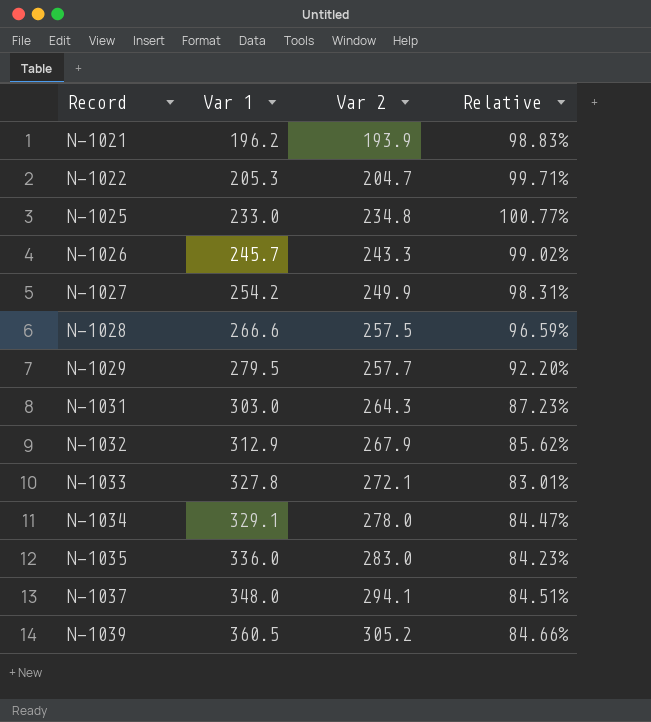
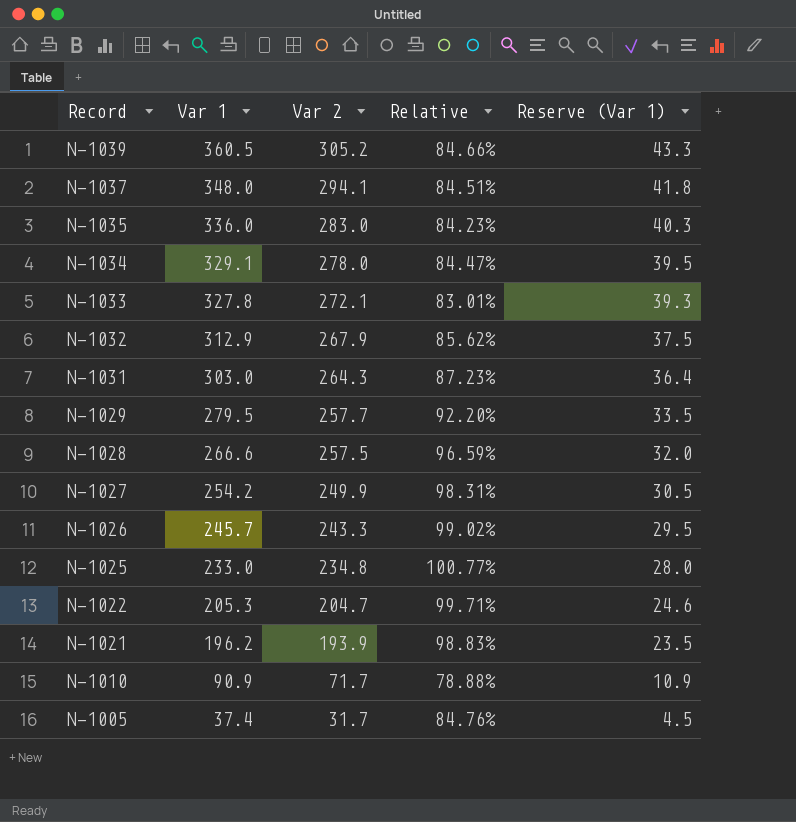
row order: Record ascending -> Record descending
column Reserve (Var 1) | formula: none -> [Var 1] * 0.12
row N-1010: none -> 90.9 | 71.7 | 78.88% | 10.9
row N-1005: none -> 37.4 | 31.7 | 84.76% | 4.5

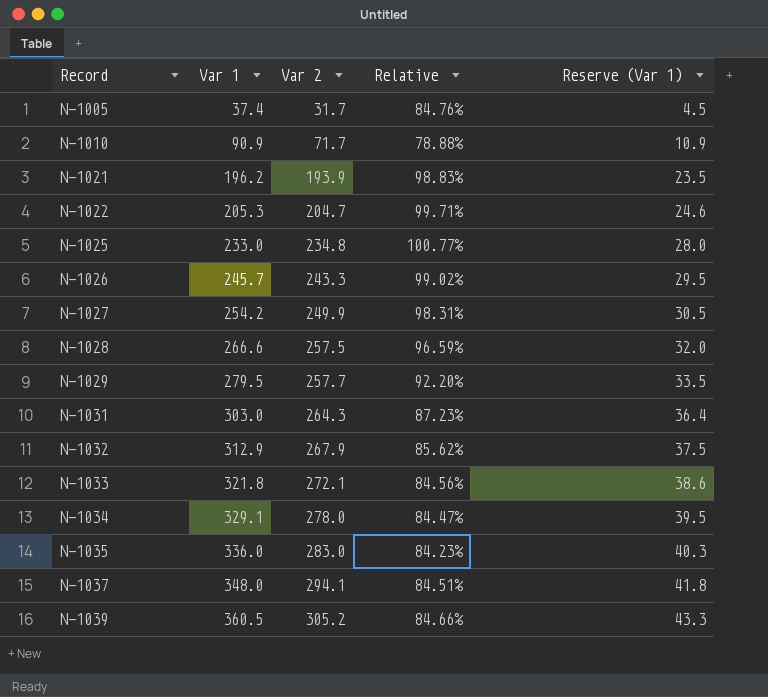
row order: Record descending -> Record ascending
N-1033 | Var 1: 327.8 -> 321.8
N-1033 | Relative: 83.01% -> 84.56%
N-1033 | Reserve (Var 1): 39.3 -> 38.6

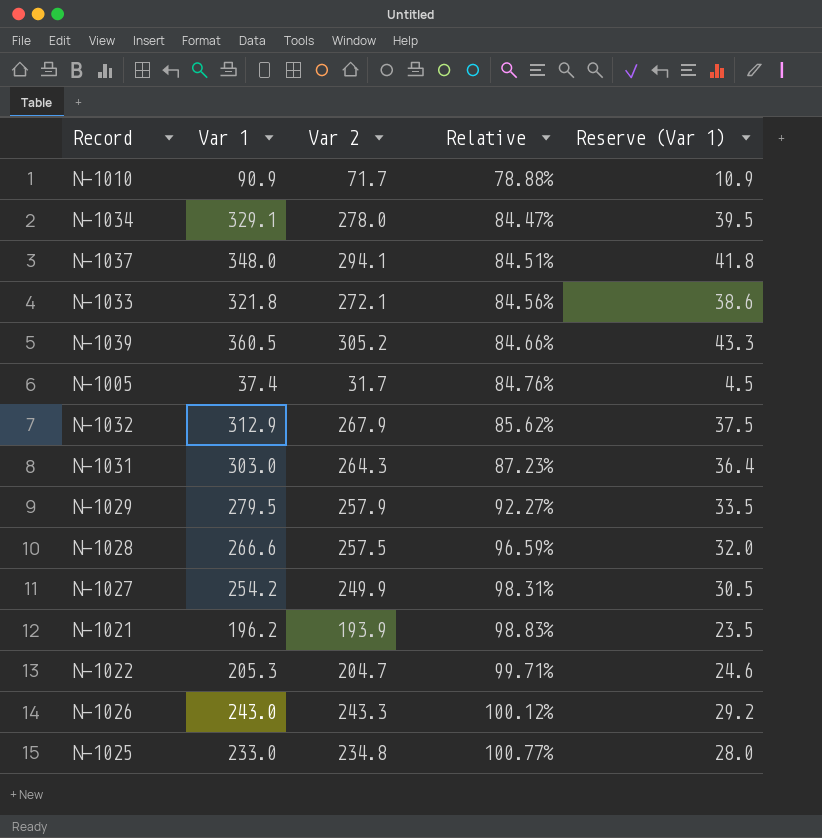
row order: Record ascending -> Relative ascending
row N-1035: 336.0 | 283.0 | 84.23% | 40.3 -> none
N-1029 | Var 2: 257.7 -> 257.9
N-1029 | Relative: 92.20% -> 92.27%
N-1026 | Var 1: 245.7 -> 243.0
N-1026 | Relative: 99.02% -> 100.12%
N-1026 | Reserve (Var 1): 29.5 -> 29.2

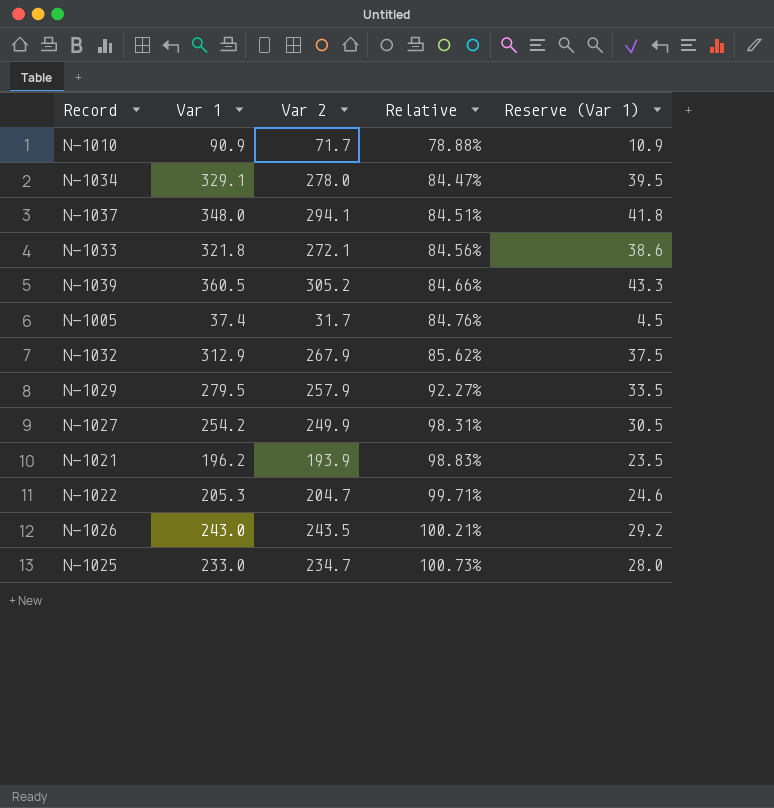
row N-1031: 303.0 | 264.3 | 87.23% | 36.4 -> none
row N-1028: 266.6 | 257.5 | 96.59% | 32.0 -> none
N-1026 | Var 2: 243.3 -> 243.5
N-1026 | Relative: 100.12% -> 100.21%
N-1025 | Var 2: 234.8 -> 234.7
N-1025 | Relative: 100.77% -> 100.73%

